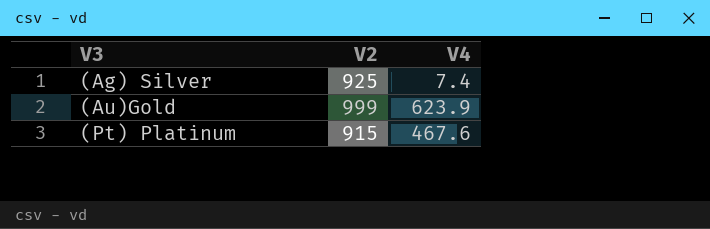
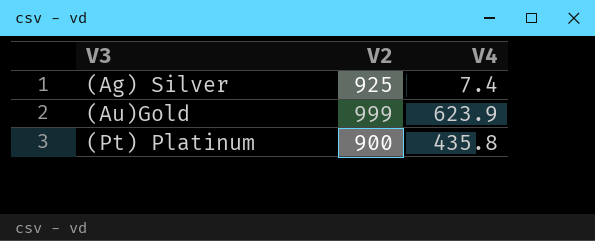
(Pt) Platinum | V2: 915 -> 900
(Pt) Platinum | V4: 467.6 -> 435.8

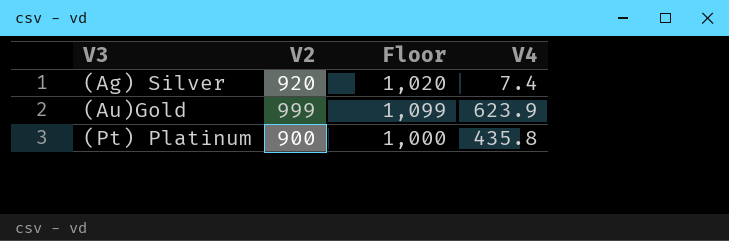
column Floor | formula: none -> [V2] + 100
(Ag) Silver | V2: 925 -> 920

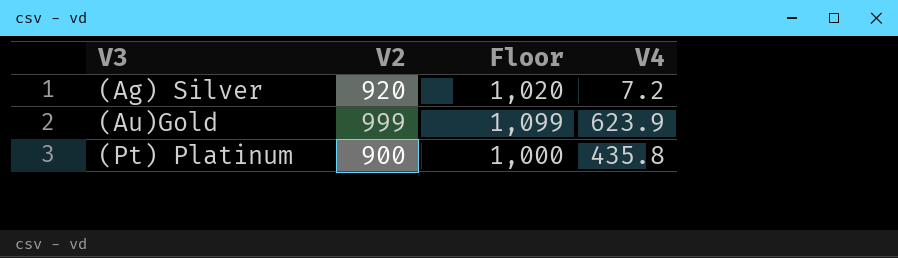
(Ag) Silver | V4: 7.4 -> 7.2

